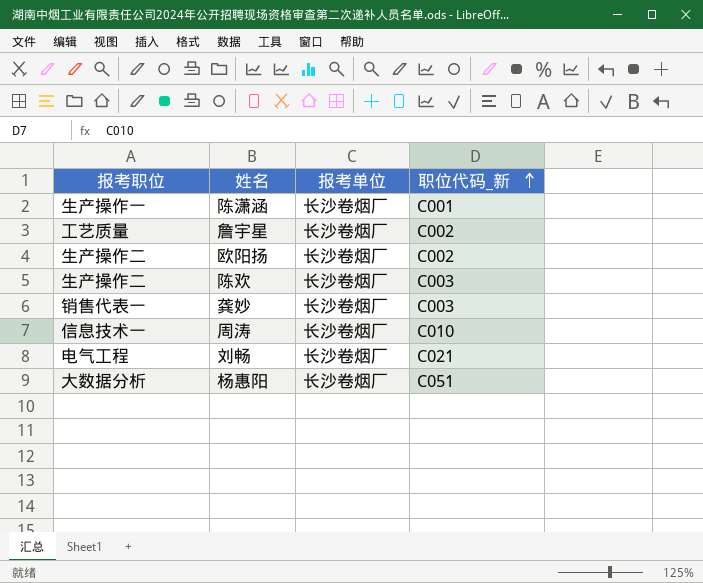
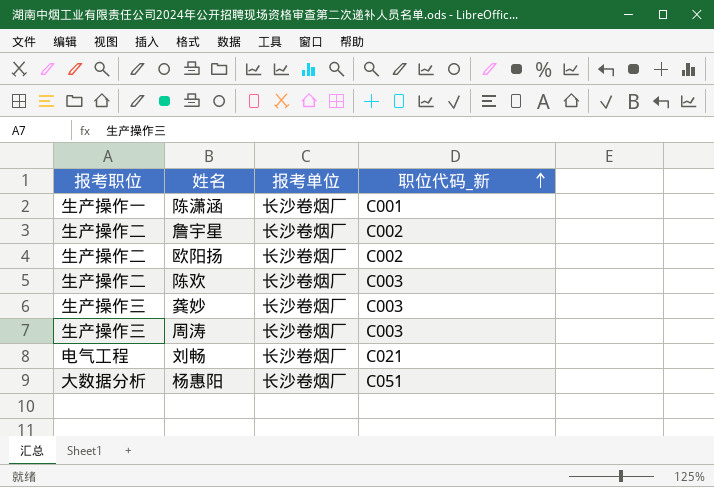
詹宇星 | 报考职位: 工艺质量 -> 生产操作二
龚妙 | 报考职位: 销售代表一 -> 生产操作三
周涛 | 报考职位: 信息技术一 -> 生产操作三
周涛 | 职位代码_新: C010 -> C003

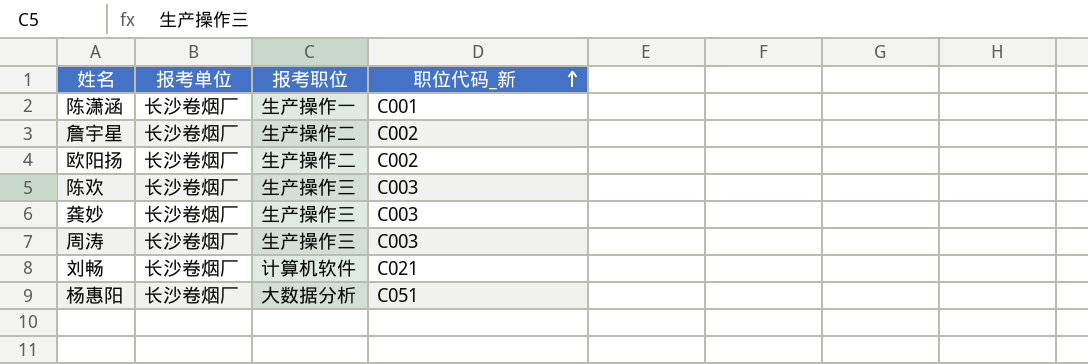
column 报考职位 | position: 1 -> 3
陈欢 | 报考职位: 生产操作二 -> 生产操作三
刘畅 | 报考职位: 电气工程 -> 计算机软件

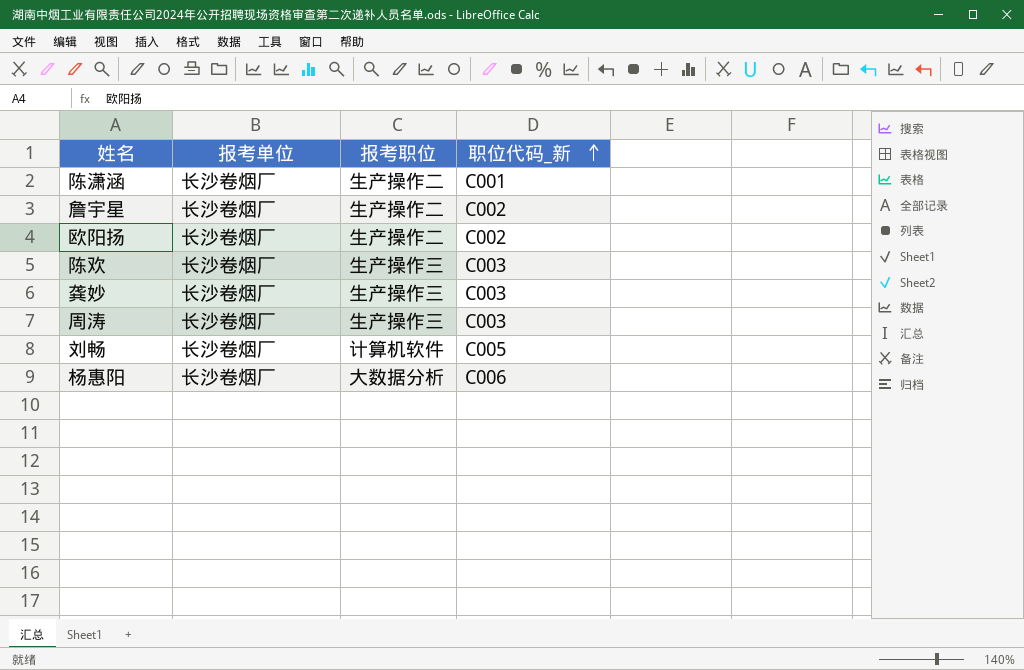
陈潇涵 | 报考职位: 生产操作一 -> 生产操作二
刘畅 | 职位代码_新: C021 -> C005
杨惠阳 | 职位代码_新: C051 -> C006

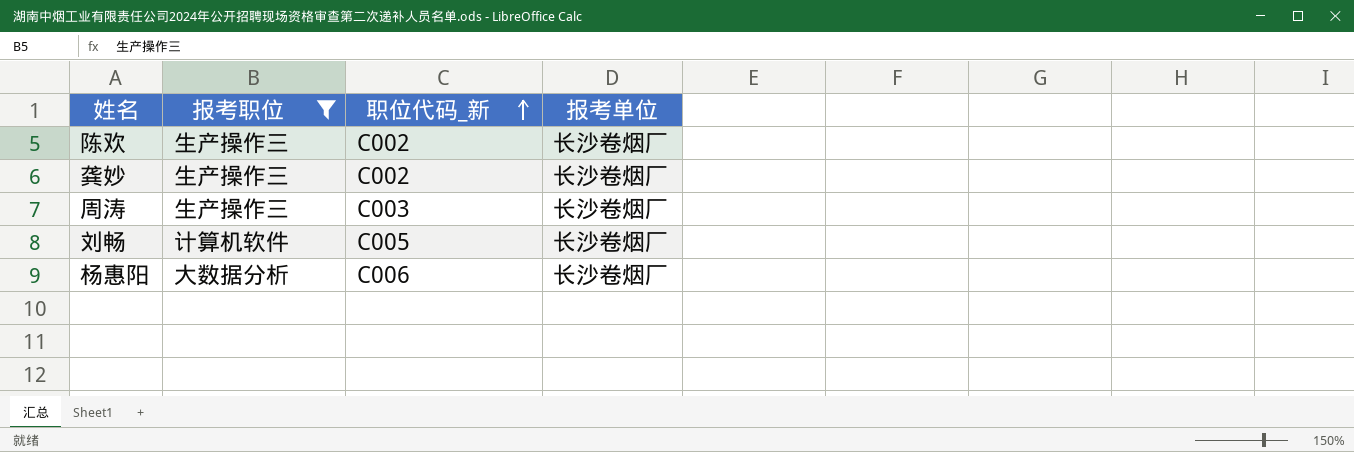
filter: none -> 报考职位 != 生产操作二
column 报考单位 | position: 2 -> 4
陈欢 | 职位代码_新: C003 -> C002
龚妙 | 职位代码_新: C003 -> C002

